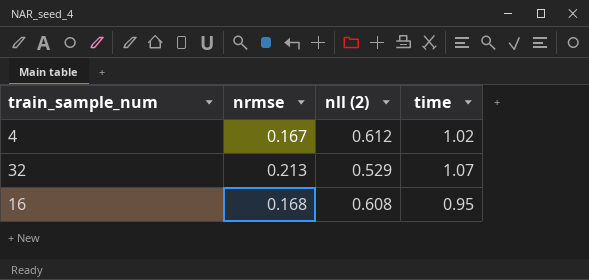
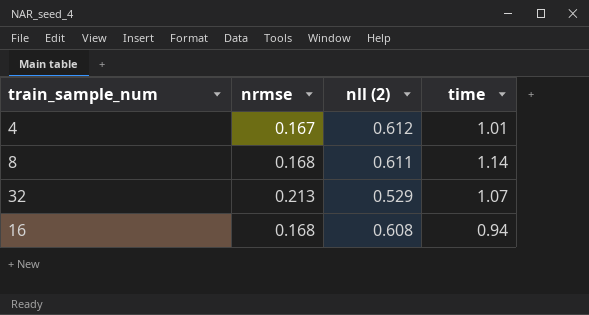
4 | time: 1.02 -> 1.01
row 8: none -> 0.168 | 0.611 | 1.14
16 | time: 0.95 -> 0.94

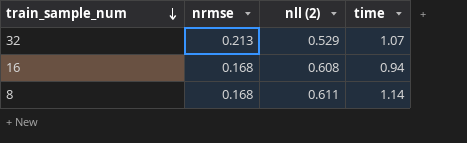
row order: none -> train_sample_num descending
row 4: 0.167 | 0.612 | 1.01 -> none

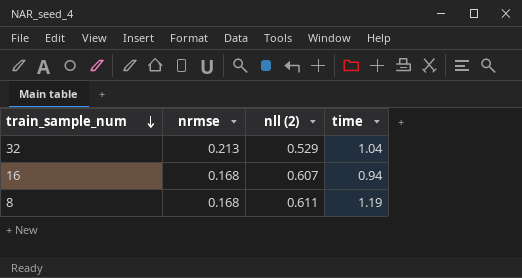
32 | time: 1.07 -> 1.04
16 | nll (2): 0.608 -> 0.607
8 | time: 1.14 -> 1.19

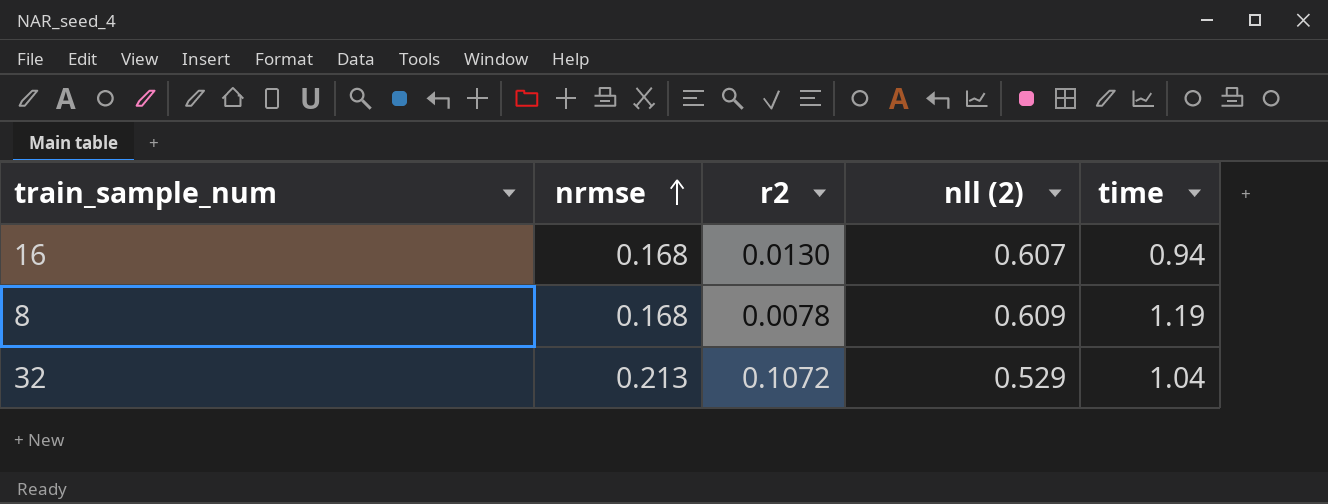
row order: train_sample_num descending -> nrmse ascending
column r2 | position: none -> 3
8 | nll (2): 0.611 -> 0.609

